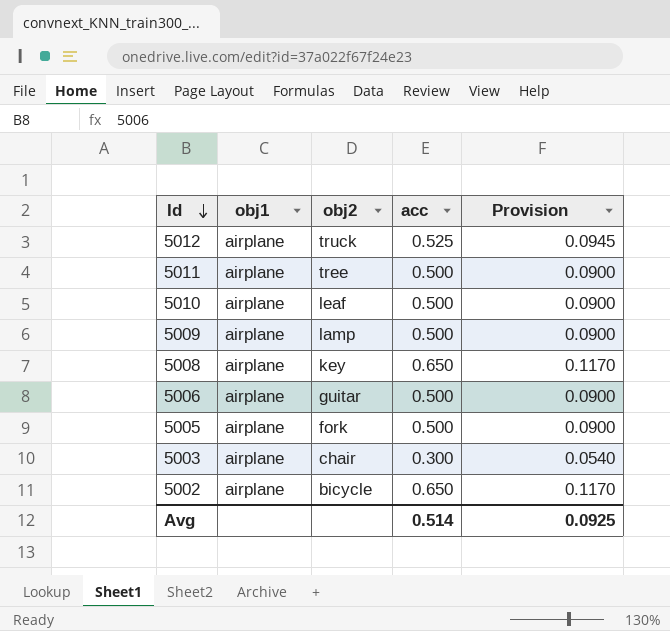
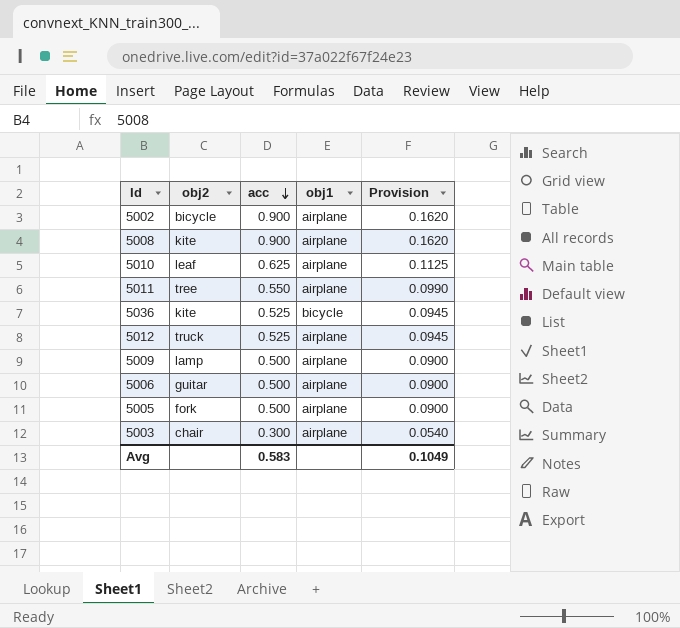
row order: Id descending -> acc descending
column obj1 | position: 2 -> 4
5002 | acc: 0.650 -> 0.900
5002 | Provision: 0.1170 -> 0.1620
5008 | obj2: key -> kite
5008 | acc: 0.650 -> 0.900
5008 | Provision: 0.1170 -> 0.1620
5010 | acc: 0.500 -> 0.625
5010 | Provision: 0.0900 -> 0.1125
5011 | acc: 0.500 -> 0.550
5011 | Provision: 0.0900 -> 0.0990
row 5036: none -> kite | 0.525 | bicycle | 0.0945
Avg | acc: 0.514 -> 0.583
Avg | Provision: 0.0925 -> 0.1049

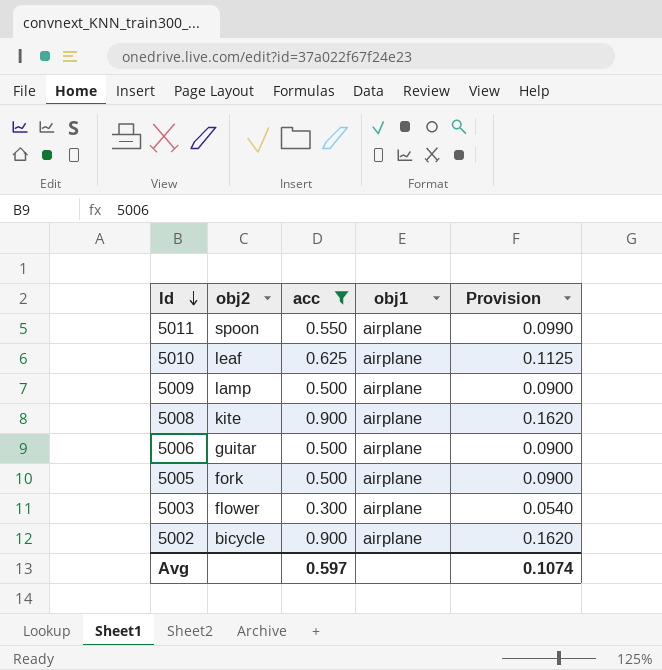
filter: none -> acc != 0.525
row order: acc descending -> Id descending
5011 | obj2: tree -> spoon
5003 | obj2: chair -> flower
Avg | acc: 0.583 -> 0.597
Avg | Provision: 0.1049 -> 0.1074

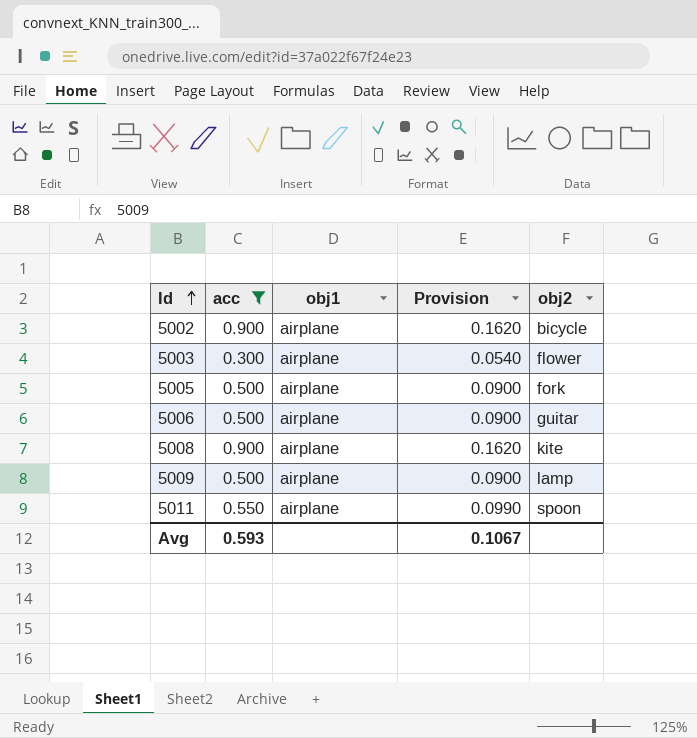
row order: Id descending -> Id ascending
column obj2 | position: 2 -> 5
row 5010: leaf | 0.625 | airplane | 0.1125 -> none
Avg | acc: 0.597 -> 0.593
Avg | Provision: 0.1074 -> 0.1067

